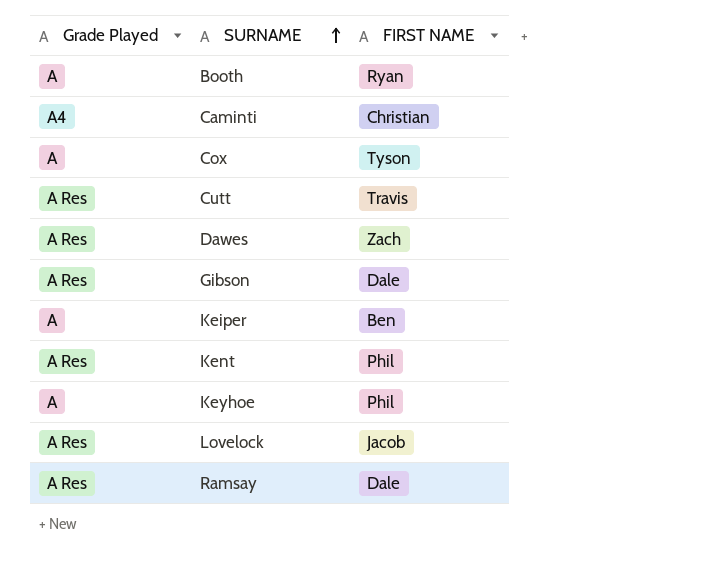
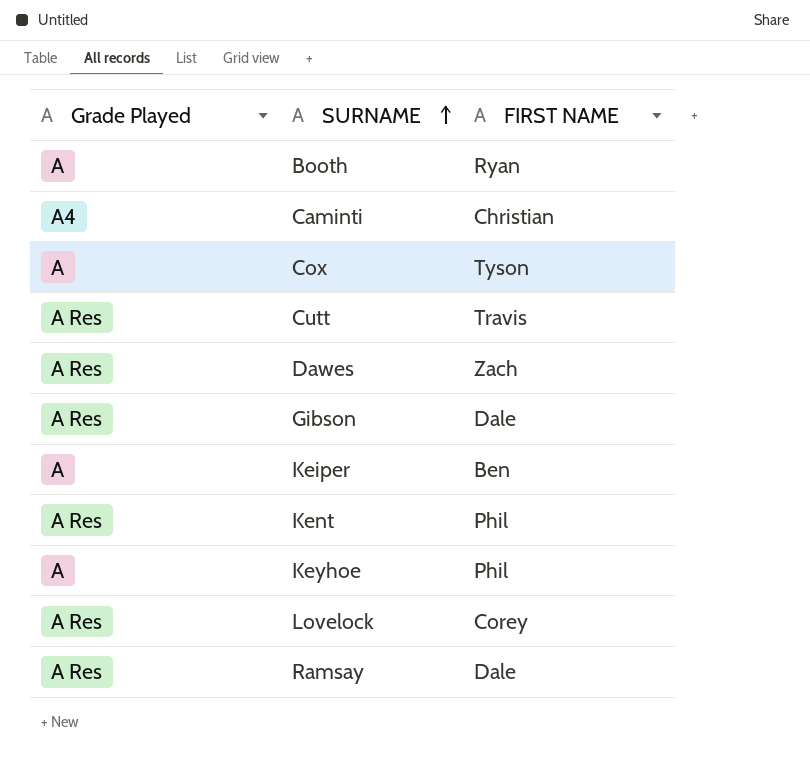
Lovelock | FIRST NAME: Jacob -> Corey

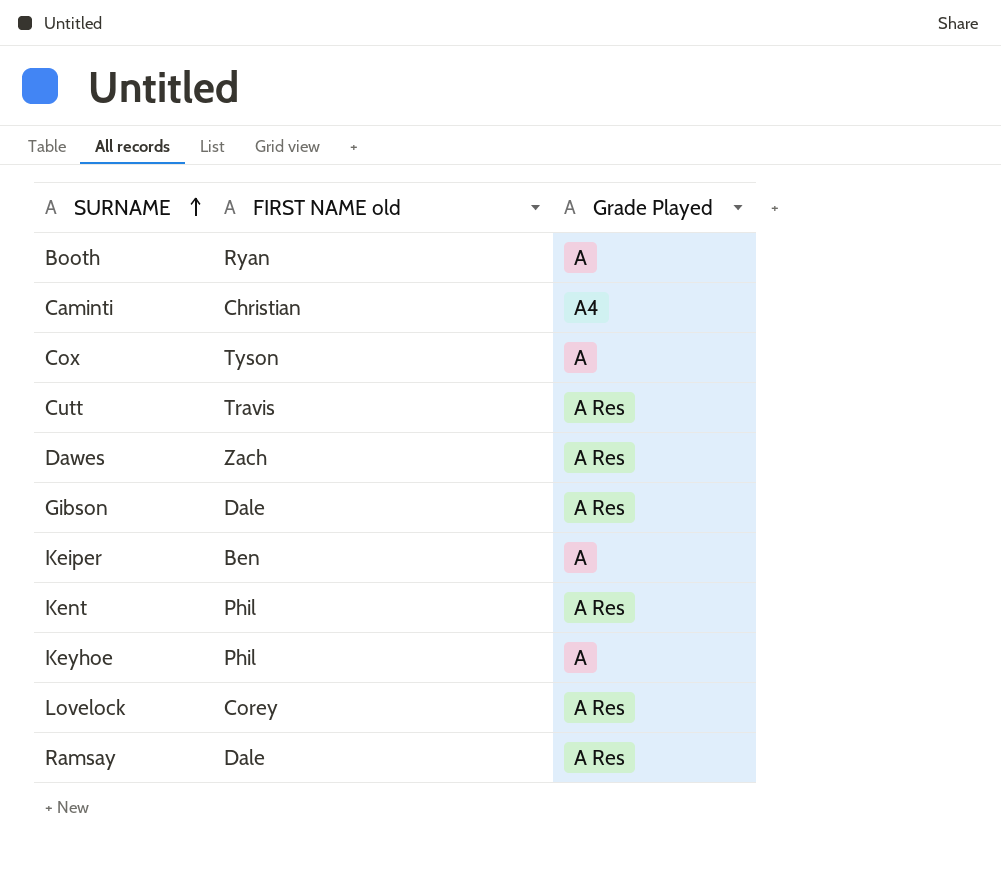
column name: FIRST NAME -> FIRST NAME old
column Grade Played | position: 1 -> 3

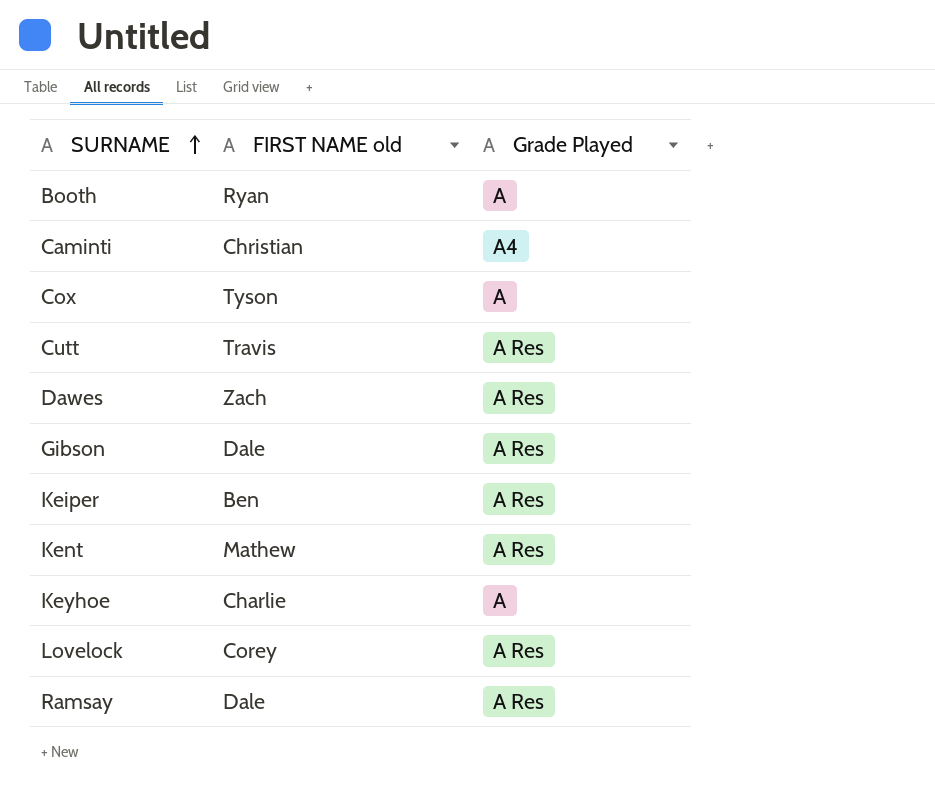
Keiper | Grade Played: A -> A Res
Kent | FIRST NAME old: Phil -> Mathew
Keyhoe | FIRST NAME old: Phil -> Charlie

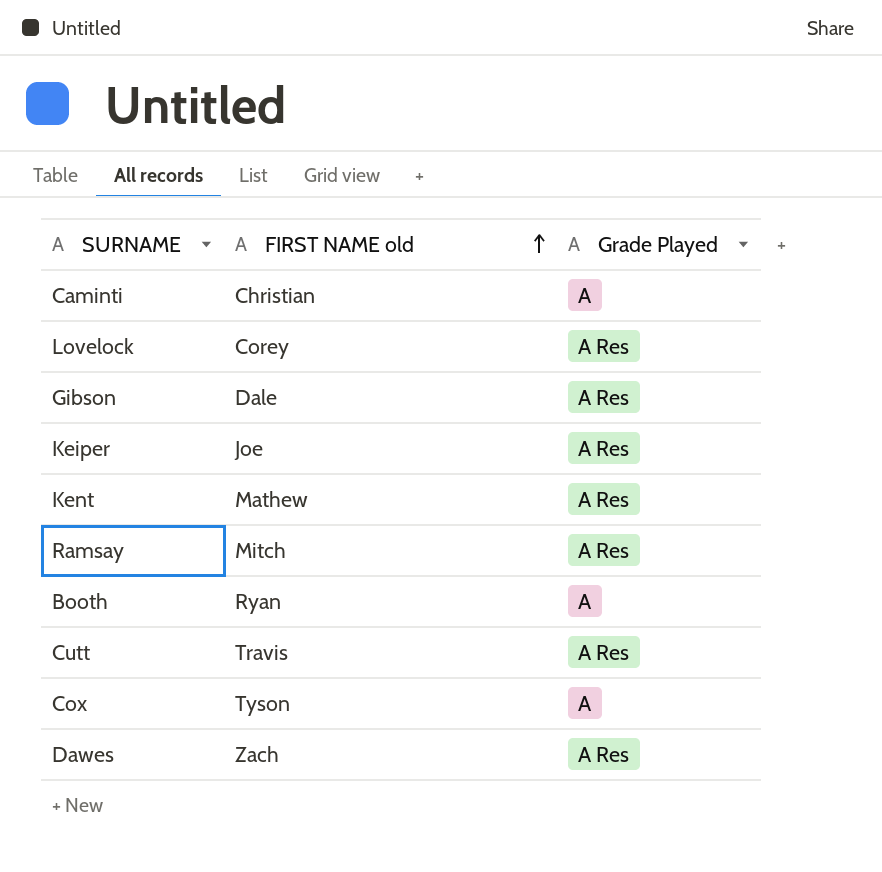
row order: SURNAME ascending -> FIRST NAME old ascending
row Keyhoe: Charlie | A -> none
Caminti | Grade Played: A4 -> A
Keiper | FIRST NAME old: Ben -> Joe
Ramsay | FIRST NAME old: Dale -> Mitch

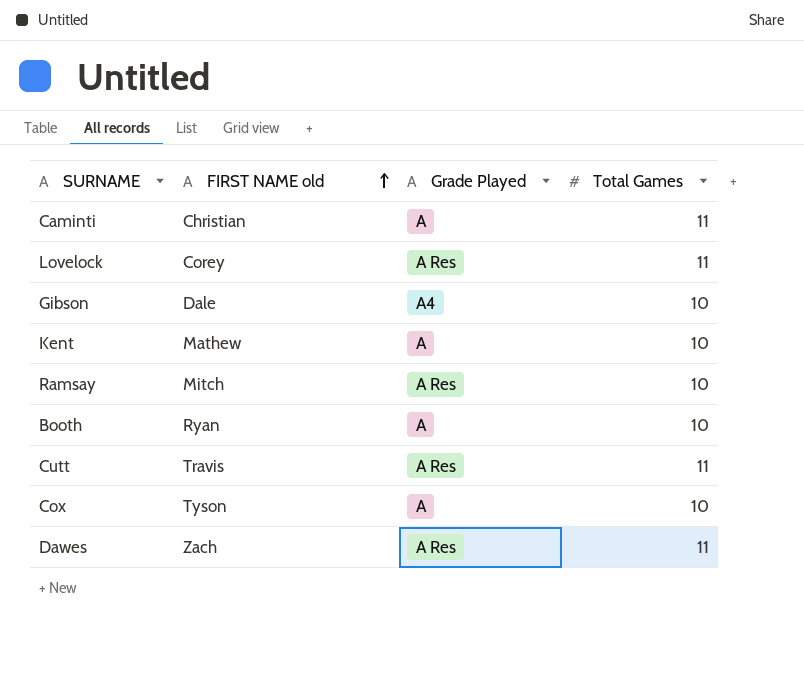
column Total Games | position: none -> 4
row Keiper: Joe | A Res -> none
Gibson | Grade Played: A Res -> A4
Kent | Grade Played: A Res -> A

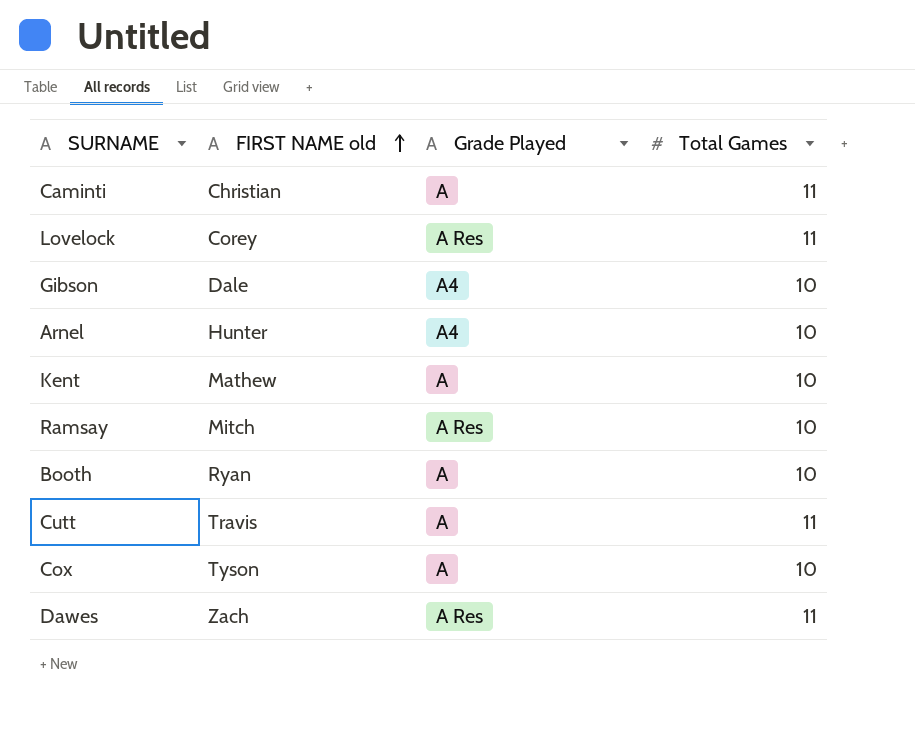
row Arnel: none -> Hunter | A4 | 10
Cutt | Grade Played: A Res -> A

